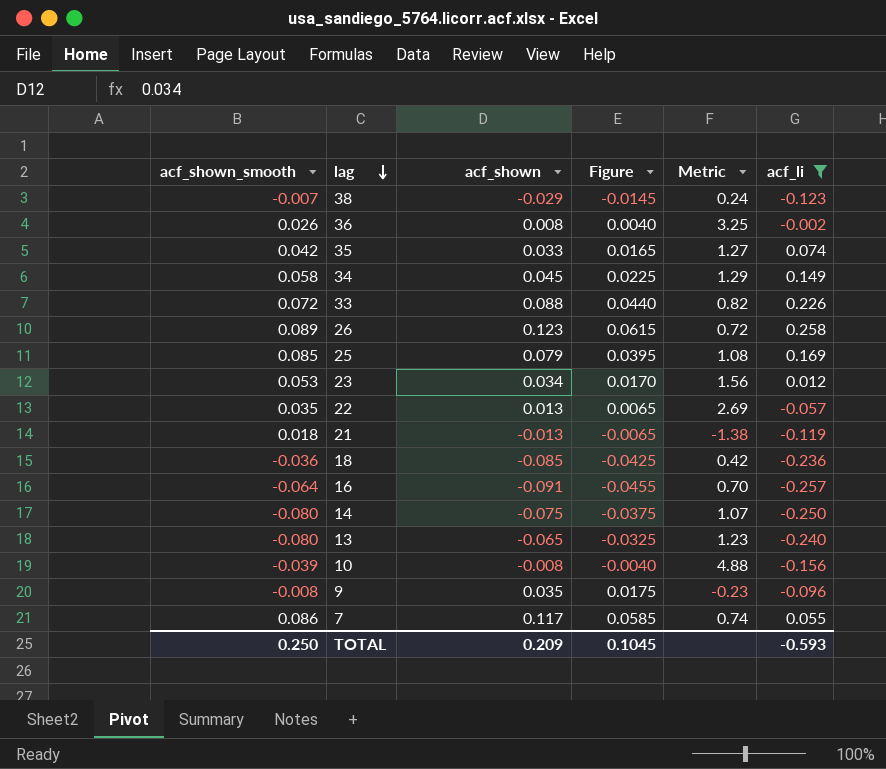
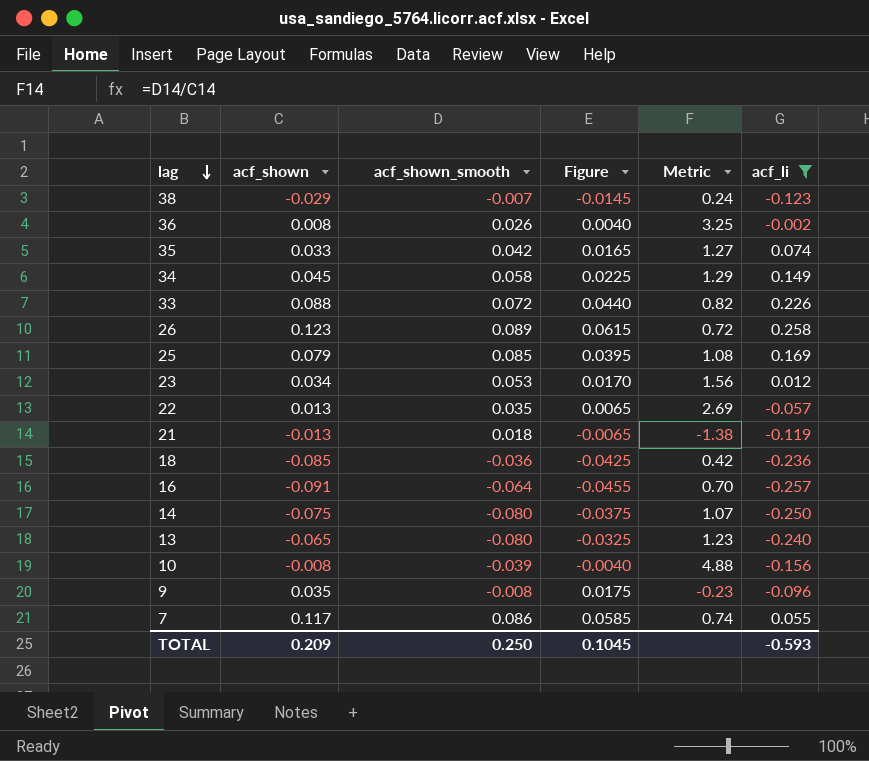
column acf_shown_smooth | position: 1 -> 3

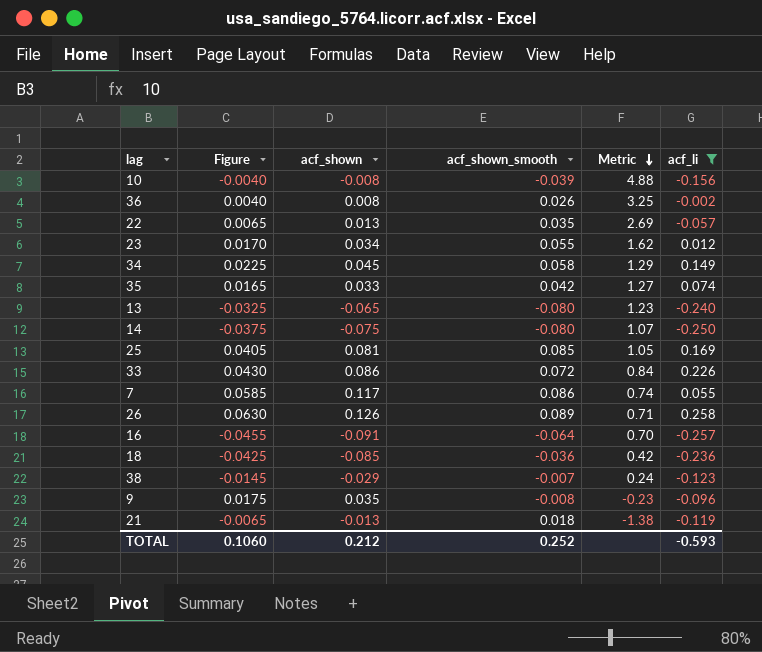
row order: lag descending -> Metric descending
column Figure | position: 4 -> 2
23 | acf_shown_smooth: 0.053 -> 0.055
23 | Metric: 1.56 -> 1.62
25 | Figure: 0.0395 -> 0.0405
25 | acf_shown: 0.079 -> 0.081
25 | Metric: 1.08 -> 1.05
33 | Figure: 0.0440 -> 0.0430
33 | acf_shown: 0.088 -> 0.086
33 | Metric: 0.82 -> 0.84
26 | Figure: 0.0615 -> 0.0630
26 | acf_shown: 0.123 -> 0.126
26 | Metric: 0.72 -> 0.71
TOTAL | Figure: 0.1045 -> 0.1060
TOTAL | acf_shown: 0.209 -> 0.212
TOTAL | acf_shown_smooth: 0.250 -> 0.252

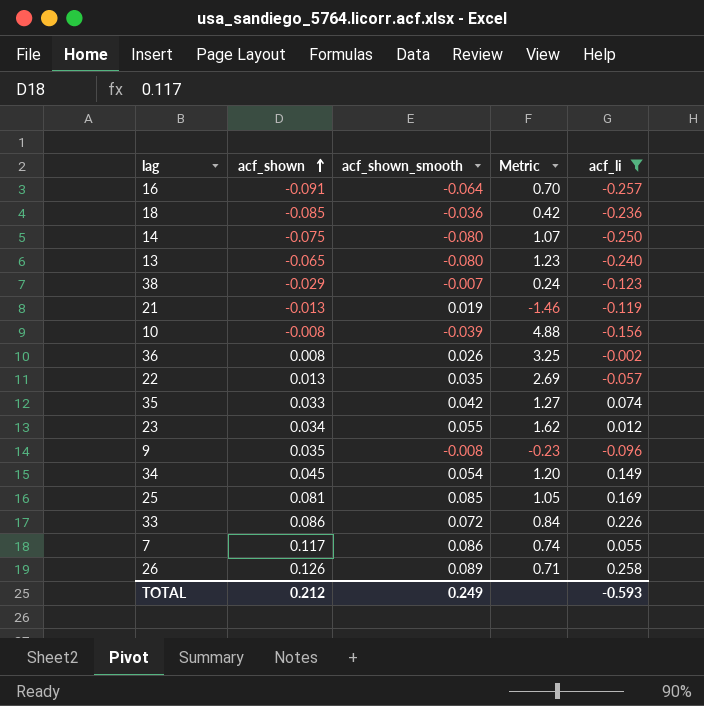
row order: Metric descending -> acf_shown ascending
column Figure | formula: [acf_shown] * 0.5 -> none
21 | acf_shown_smooth: 0.018 -> 0.019
21 | Metric: -1.38 -> -1.46
34 | acf_shown_smooth: 0.058 -> 0.054
34 | Metric: 1.29 -> 1.20
TOTAL | acf_shown_smooth: 0.252 -> 0.249

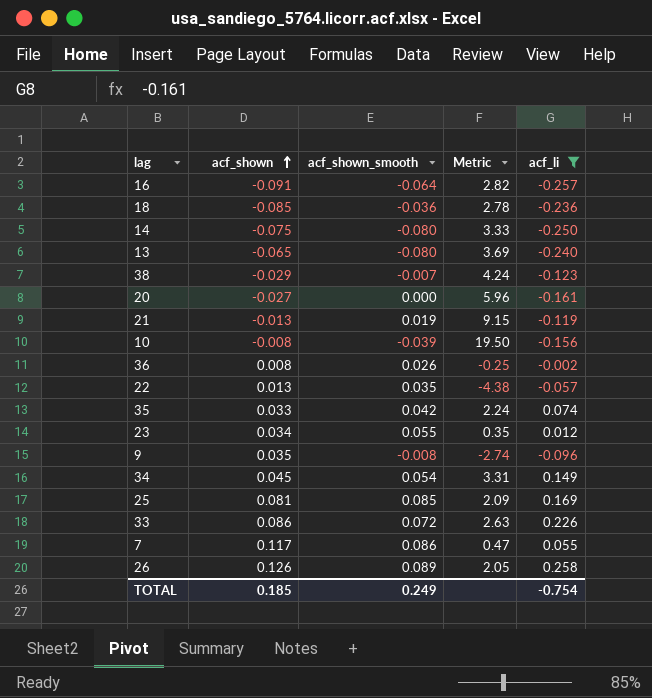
column Metric | formula: [acf_shown_smooth] / [acf_shown] -> [acf_li] / [acf_shown]
row 20: none -> -0.027 | 0.000 | 5.96 | -0.161
TOTAL | acf_shown: 0.212 -> 0.185
TOTAL | acf_li: -0.593 -> -0.754

